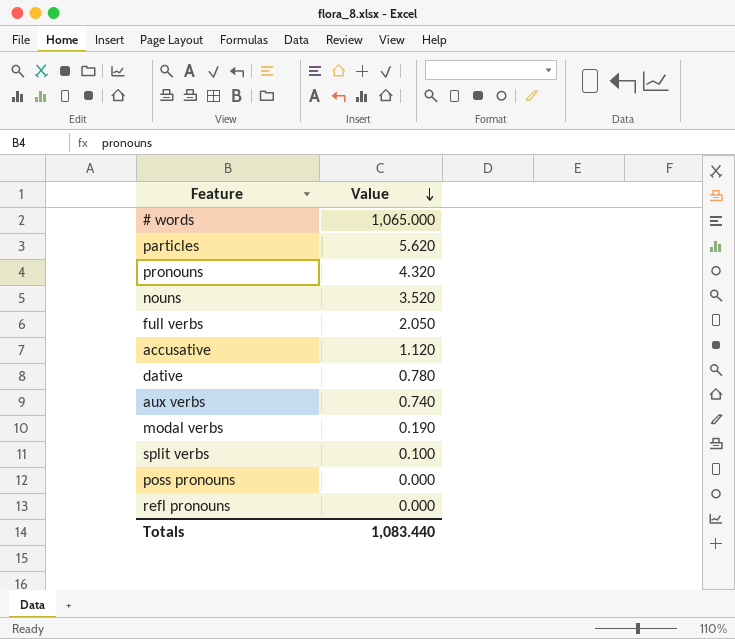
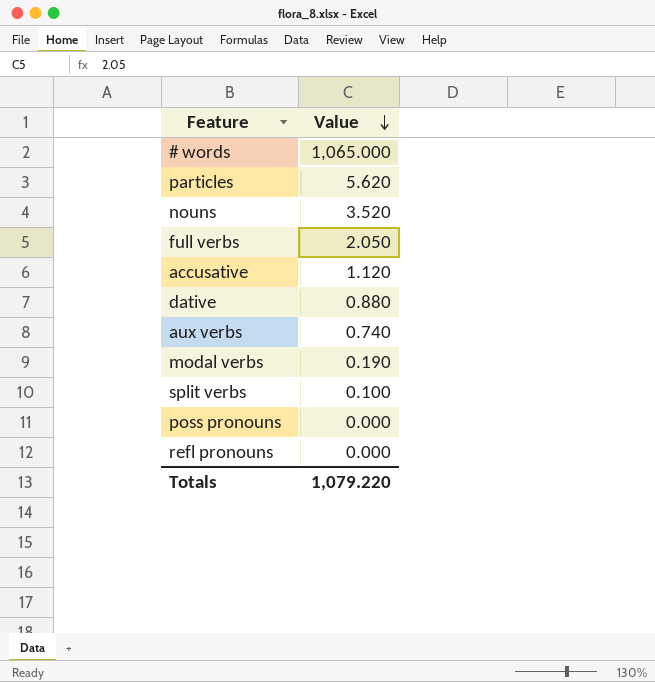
row pronouns: 4.320 -> none
dative | Value: 0.780 -> 0.880
Totals | Value: 1,083.440 -> 1,079.220

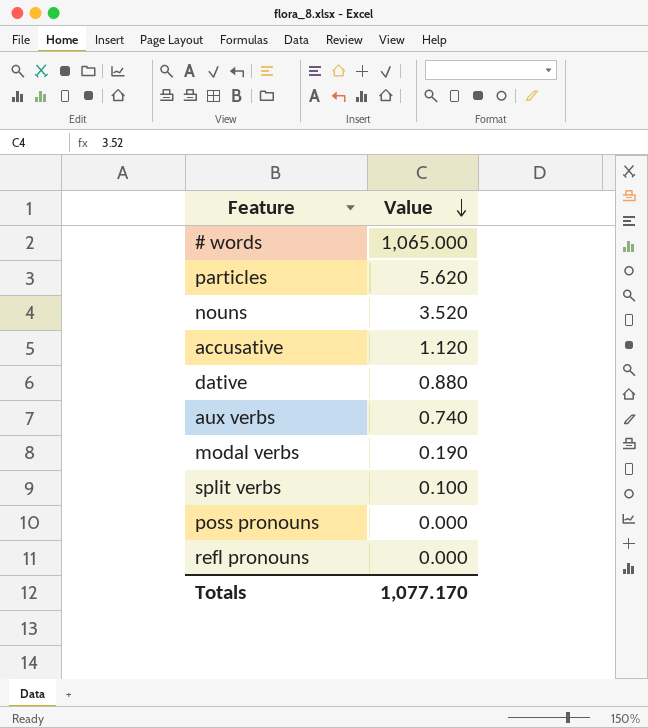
row full verbs: 2.050 -> none
Totals | Value: 1,079.220 -> 1,077.170

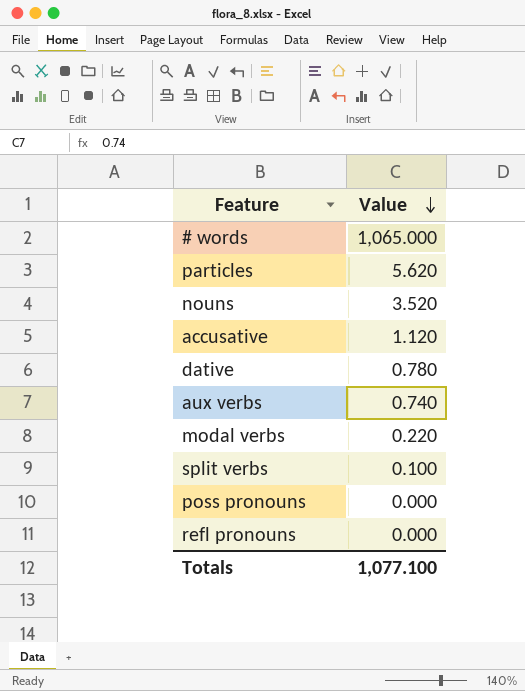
dative | Value: 0.880 -> 0.780
modal verbs | Value: 0.190 -> 0.220
Totals | Value: 1,077.170 -> 1,077.100

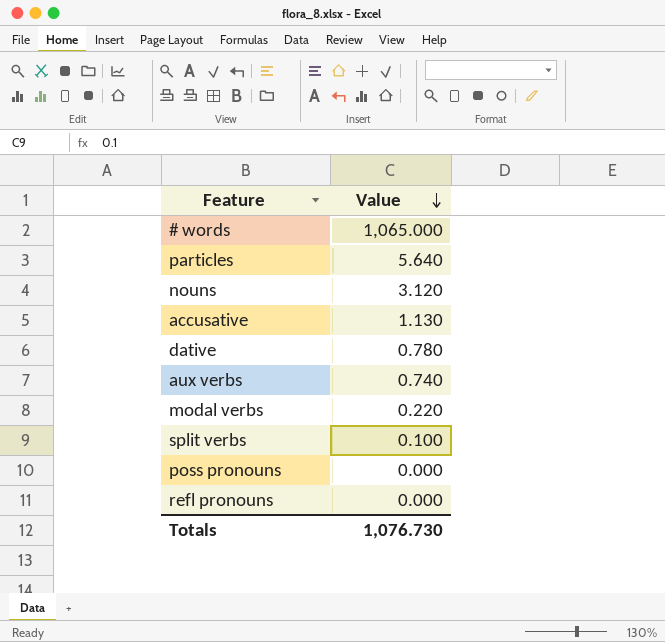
particles | Value: 5.620 -> 5.640
nouns | Value: 3.520 -> 3.120
accusative | Value: 1.120 -> 1.130
Totals | Value: 1,077.100 -> 1,076.730

